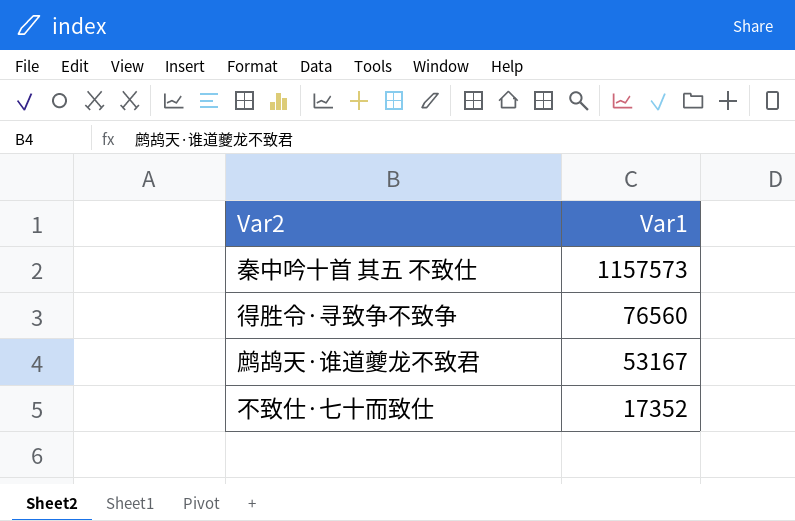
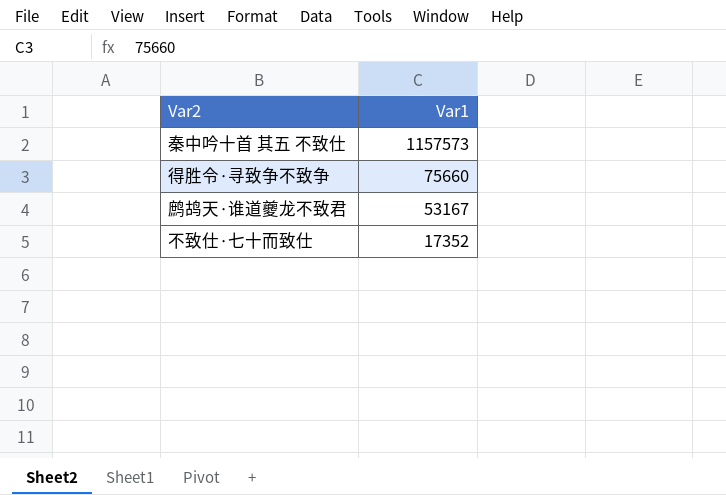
得胜令·寻致争不致争 | Var1: 76560 -> 75660

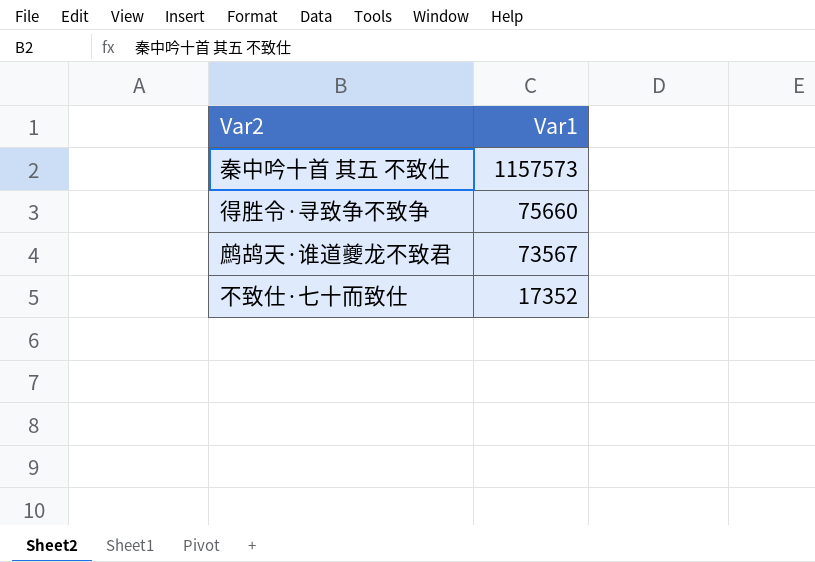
鹧鸪天·谁道夔龙不致君 | Var1: 53167 -> 73567

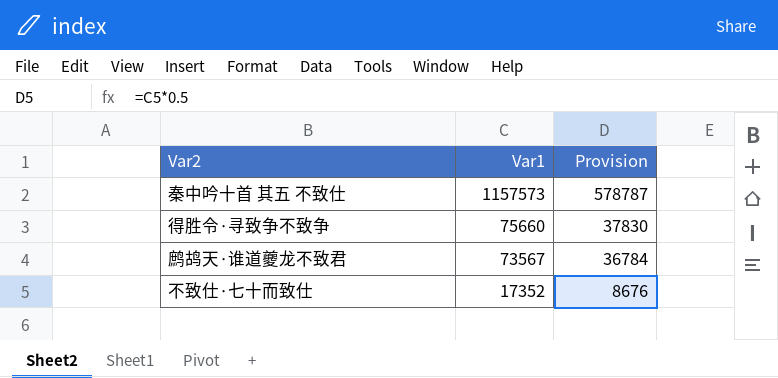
column Provision | formula: none -> [Var1] * 0.5

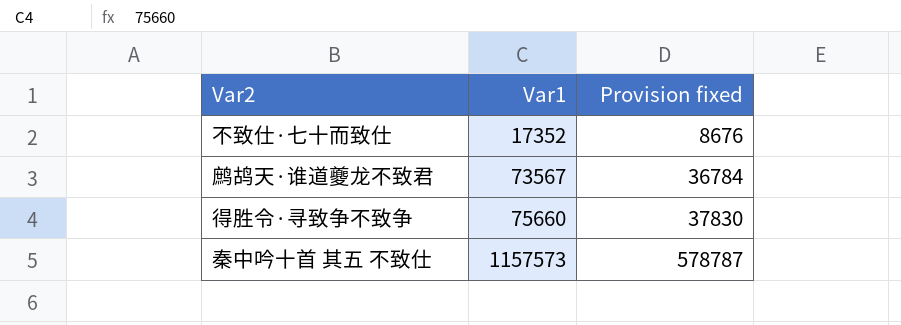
row order: Var1 descending -> Var1 ascending
column name: Provision -> Provision fixed

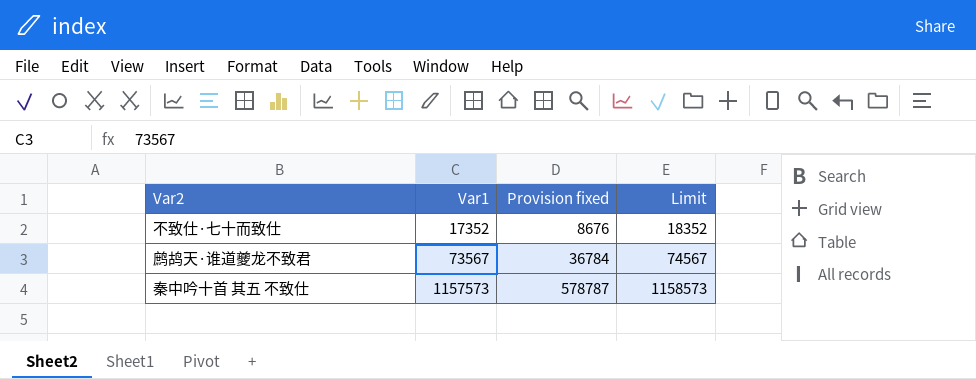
column Limit | formula: none -> [Var1] + 1000
row 得胜令·寻致争不致争: 75660 | 37830 -> none

